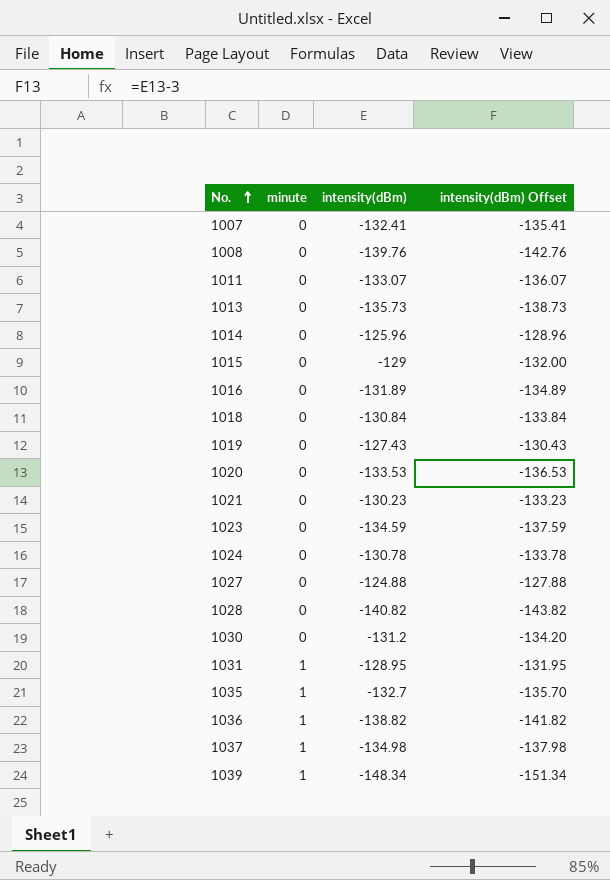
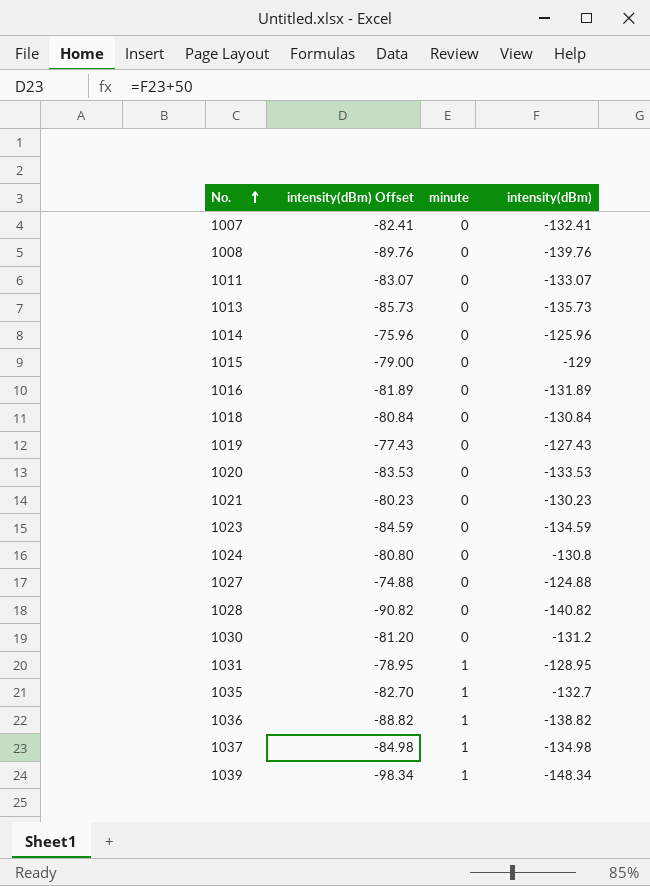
column intensity(dBm) Offset | formula: [intensity(dBm)] - 3 -> [intensity(dBm)] + 50
column intensity(dBm) Offset | position: 4 -> 2
1024 | intensity(dBm): -130.78 -> -130.8

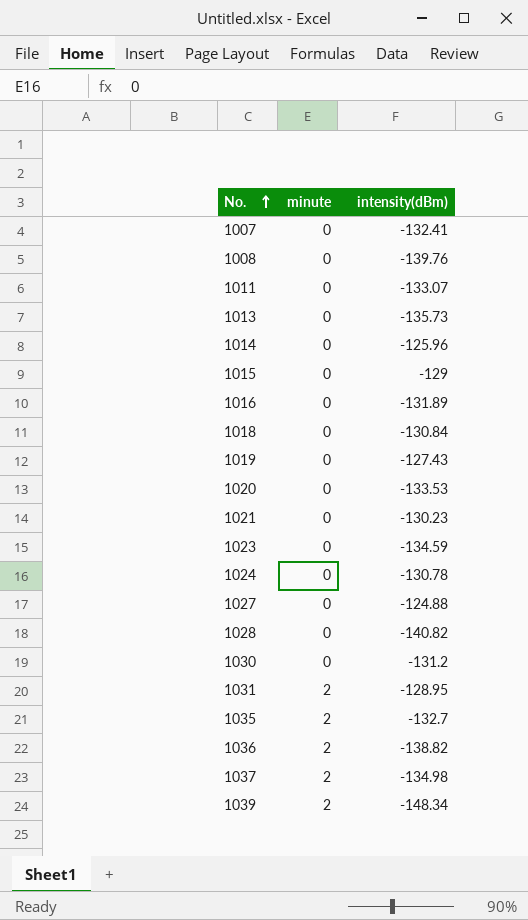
column intensity(dBm) Offset | formula: [intensity(dBm)] + 50 -> none
1024 | intensity(dBm): -130.8 -> -130.78
1031 | minute: 1 -> 2
1035 | minute: 1 -> 2
1036 | minute: 1 -> 2
1037 | minute: 1 -> 2
1039 | minute: 1 -> 2

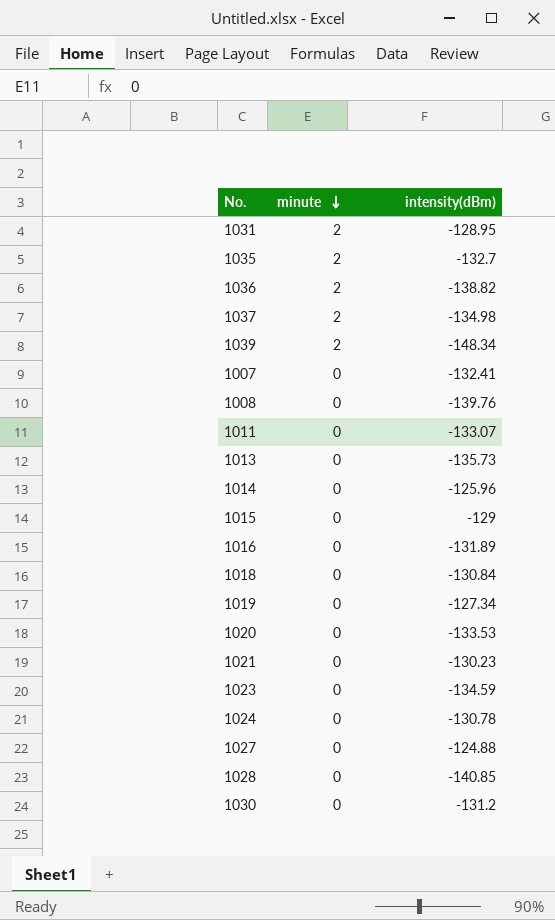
row order: No. ascending -> minute descending
1019 | intensity(dBm): -127.43 -> -127.34
1028 | intensity(dBm): -140.82 -> -140.85

